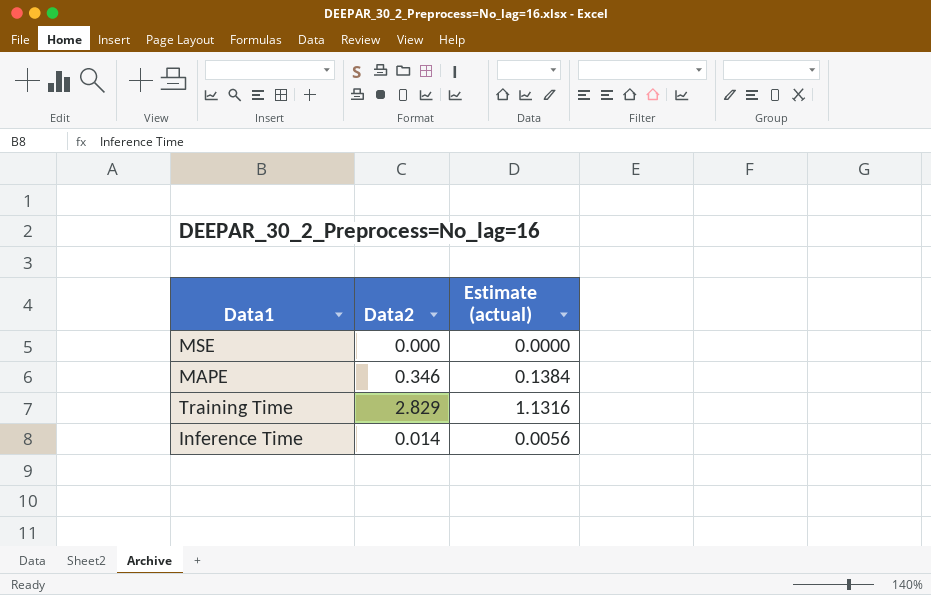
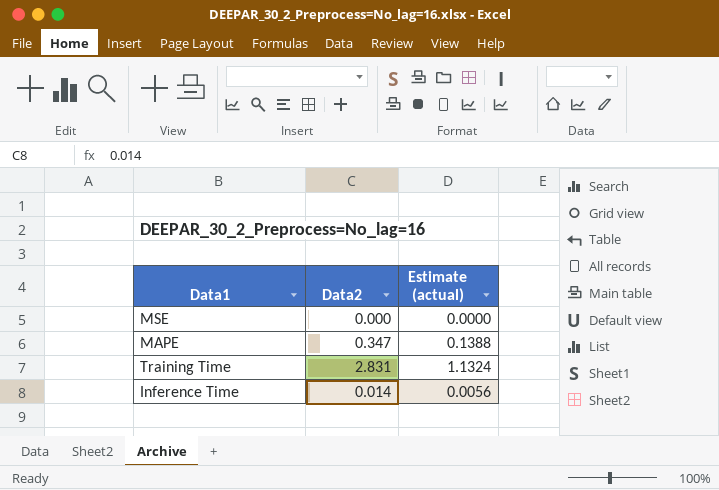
MAPE | Data2: 0.346 -> 0.347
MAPE | Estimate (actual): 0.1384 -> 0.1388
Training Time | Data2: 2.829 -> 2.831
Training Time | Estimate (actual): 1.1316 -> 1.1324

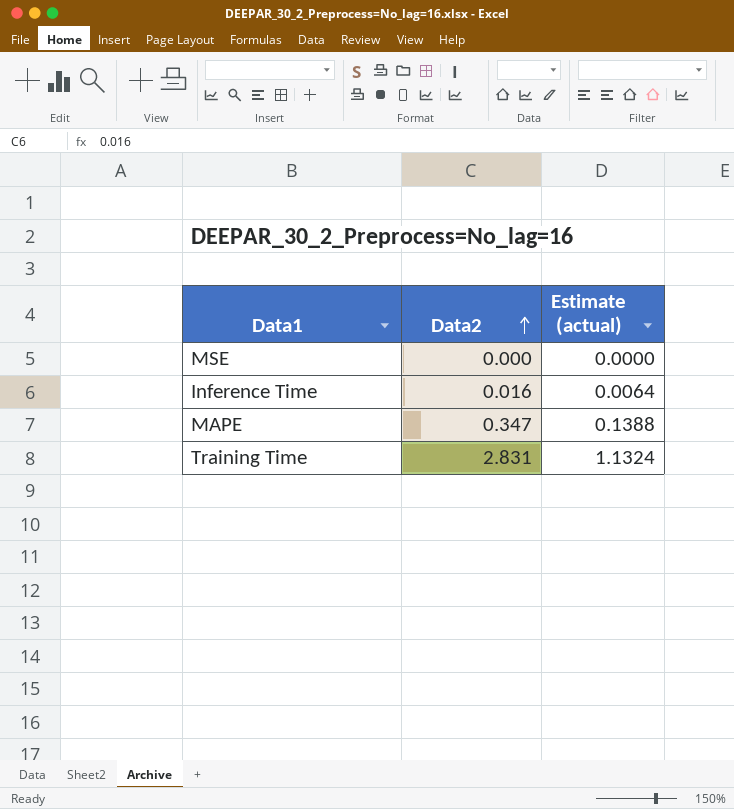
row order: none -> Data2 ascending
Inference Time | Data2: 0.014 -> 0.016
Inference Time | Estimate (actual): 0.0056 -> 0.0064

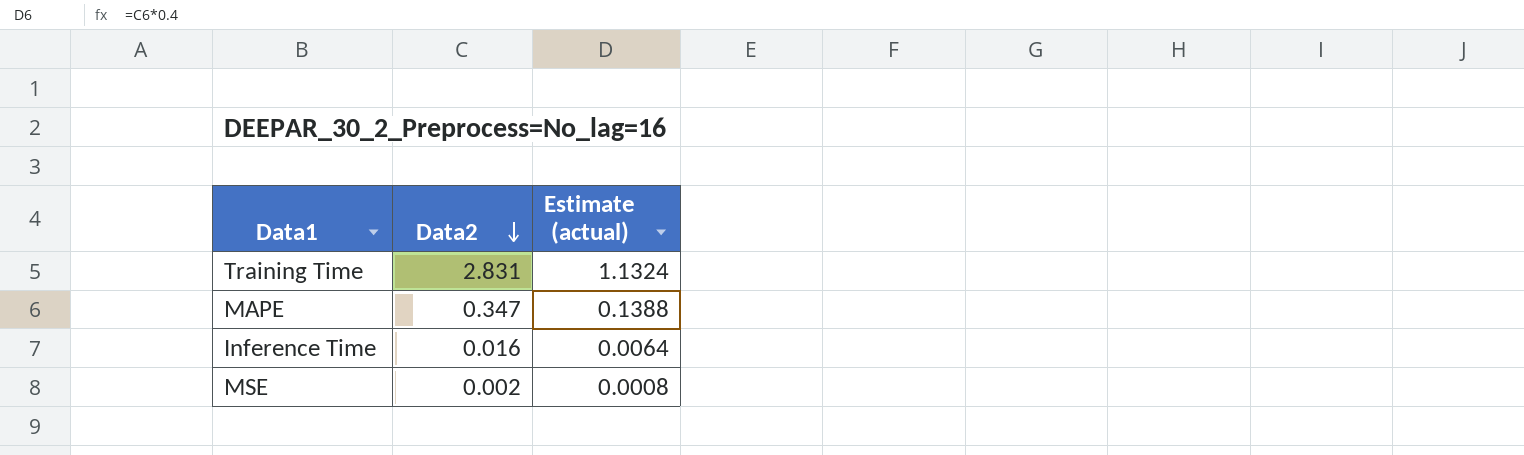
row order: Data2 ascending -> Data2 descending
MSE | Data2: 0.000 -> 0.002
MSE | Estimate (actual): 0.0000 -> 0.0008

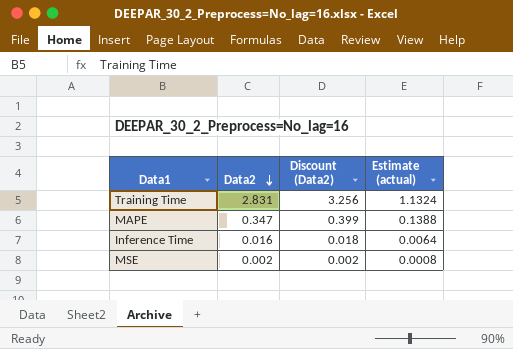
column Discount (Data2) | formula: none -> [Data2] * 1.15

